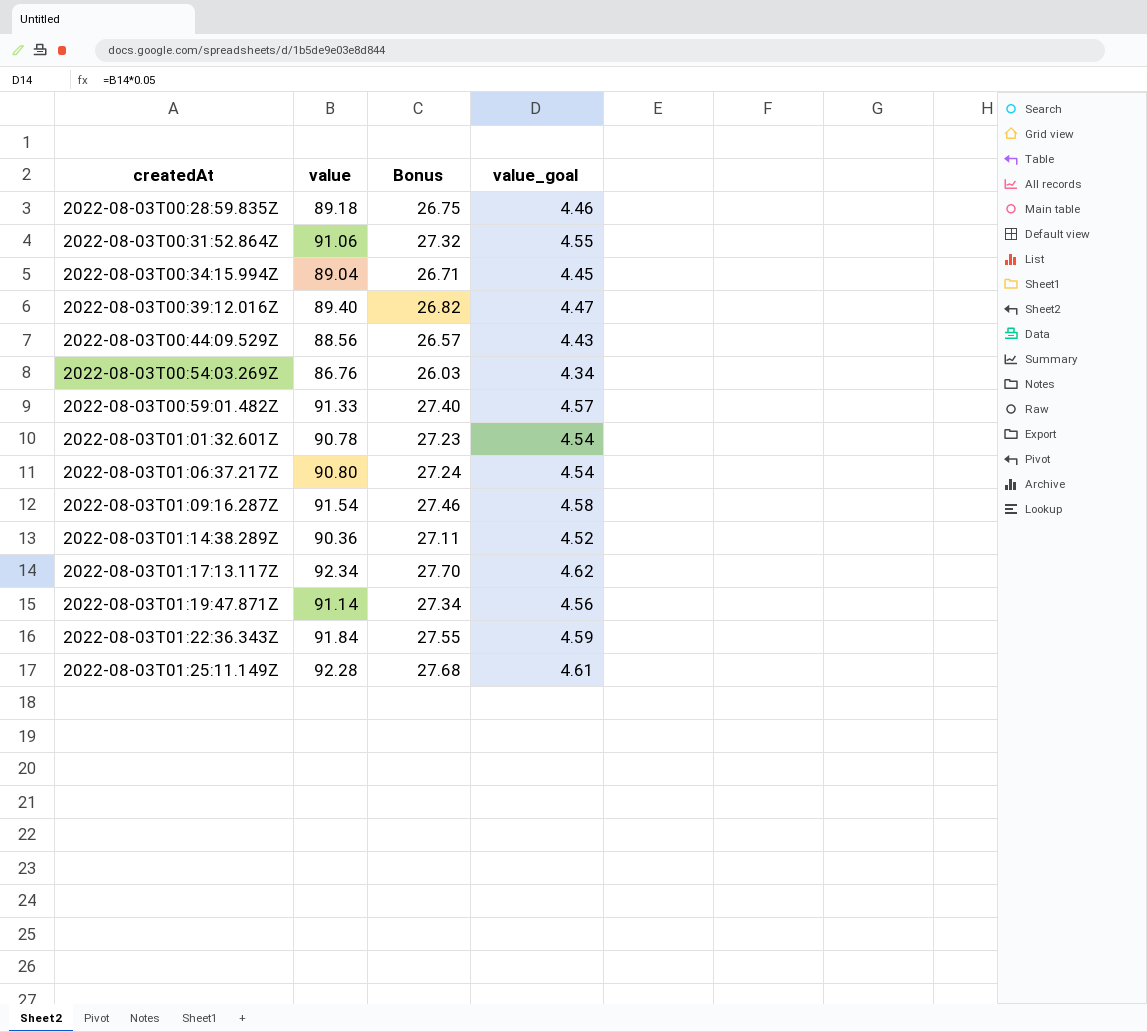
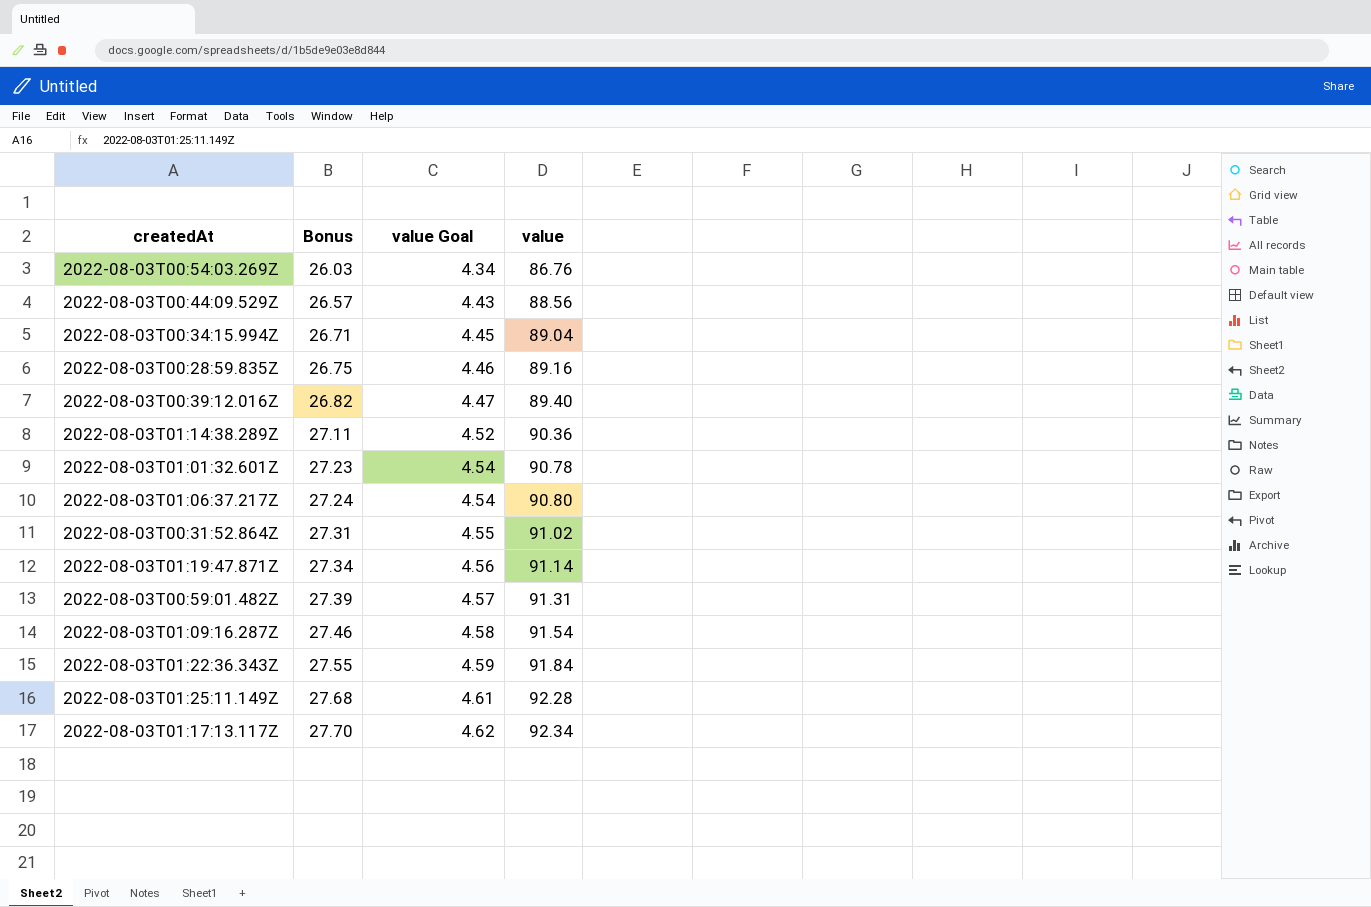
row order: createdAt ascending -> Bonus ascending
column name: value_goal -> value Goal
column value | position: 2 -> 4
2022-08-03T00:28:59.835Z | value: 89.18 -> 89.16
2022-08-03T00:31:52.864Z | Bonus: 27.32 -> 27.31
2022-08-03T00:31:52.864Z | value: 91.06 -> 91.02
2022-08-03T00:59:01.482Z | Bonus: 27.40 -> 27.39
2022-08-03T00:59:01.482Z | value: 91.33 -> 91.31

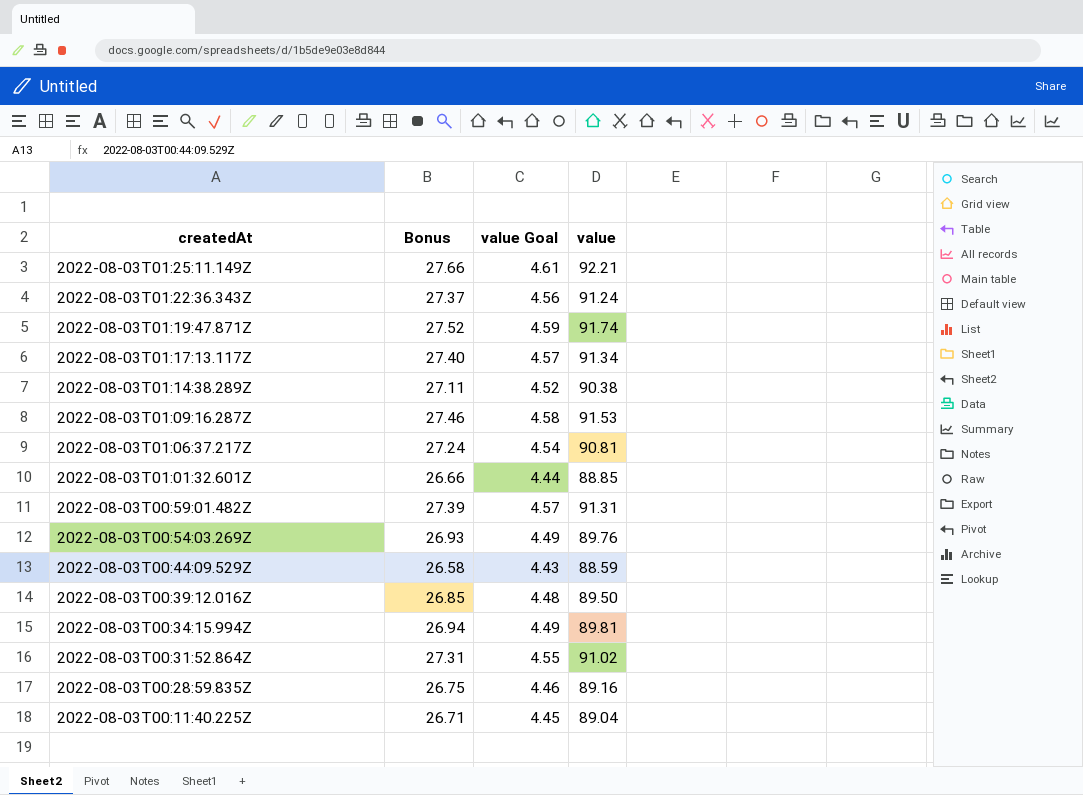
row order: Bonus ascending -> createdAt descending
2022-08-03T01:25:11.149Z | Bonus: 27.68 -> 27.66
2022-08-03T01:25:11.149Z | value: 92.28 -> 92.21
2022-08-03T01:22:36.343Z | Bonus: 27.55 -> 27.37
2022-08-03T01:22:36.343Z | value Goal: 4.59 -> 4.56
2022-08-03T01:22:36.343Z | value: 91.84 -> 91.24
2022-08-03T01:19:47.871Z | Bonus: 27.34 -> 27.52
2022-08-03T01:19:47.871Z | value Goal: 4.56 -> 4.59
2022-08-03T01:19:47.871Z | value: 91.14 -> 91.74
2022-08-03T01:17:13.117Z | Bonus: 27.70 -> 27.40
2022-08-03T01:17:13.117Z | value Goal: 4.62 -> 4.57
2022-08-03T01:17:13.117Z | value: 92.34 -> 91.34
2022-08-03T01:14:38.289Z | value: 90.36 -> 90.38
2022-08-03T01:09:16.287Z | value: 91.54 -> 91.53
2022-08-03T01:06:37.217Z | value: 90.80 -> 90.81
2022-08-03T01:01:32.601Z | Bonus: 27.23 -> 26.66
2022-08-03T01:01:32.601Z | value Goal: 4.54 -> 4.44
2022-08-03T01:01:32.601Z | value: 90.78 -> 88.85
2022-08-03T00:54:03.269Z | Bonus: 26.03 -> 26.93
2022-08-03T00:54:03.269Z | value Goal: 4.34 -> 4.49
2022-08-03T00:54:03.269Z | value: 86.76 -> 89.76
2022-08-03T00:44:09.529Z | Bonus: 26.57 -> 26.58
2022-08-03T00:44:09.529Z | value: 88.56 -> 88.59
2022-08-03T00:39:12.016Z | Bonus: 26.82 -> 26.85
2022-08-03T00:39:12.016Z | value Goal: 4.47 -> 4.48
2022-08-03T00:39:12.016Z | value: 89.40 -> 89.50
2022-08-03T00:34:15.994Z | Bonus: 26.71 -> 26.94
2022-08-03T00:34:15.994Z | value Goal: 4.45 -> 4.49
2022-08-03T00:34:15.994Z | value: 89.04 -> 89.81
row 2022-08-03T00:11:40.225Z: none -> 26.71 | 4.45 | 89.04

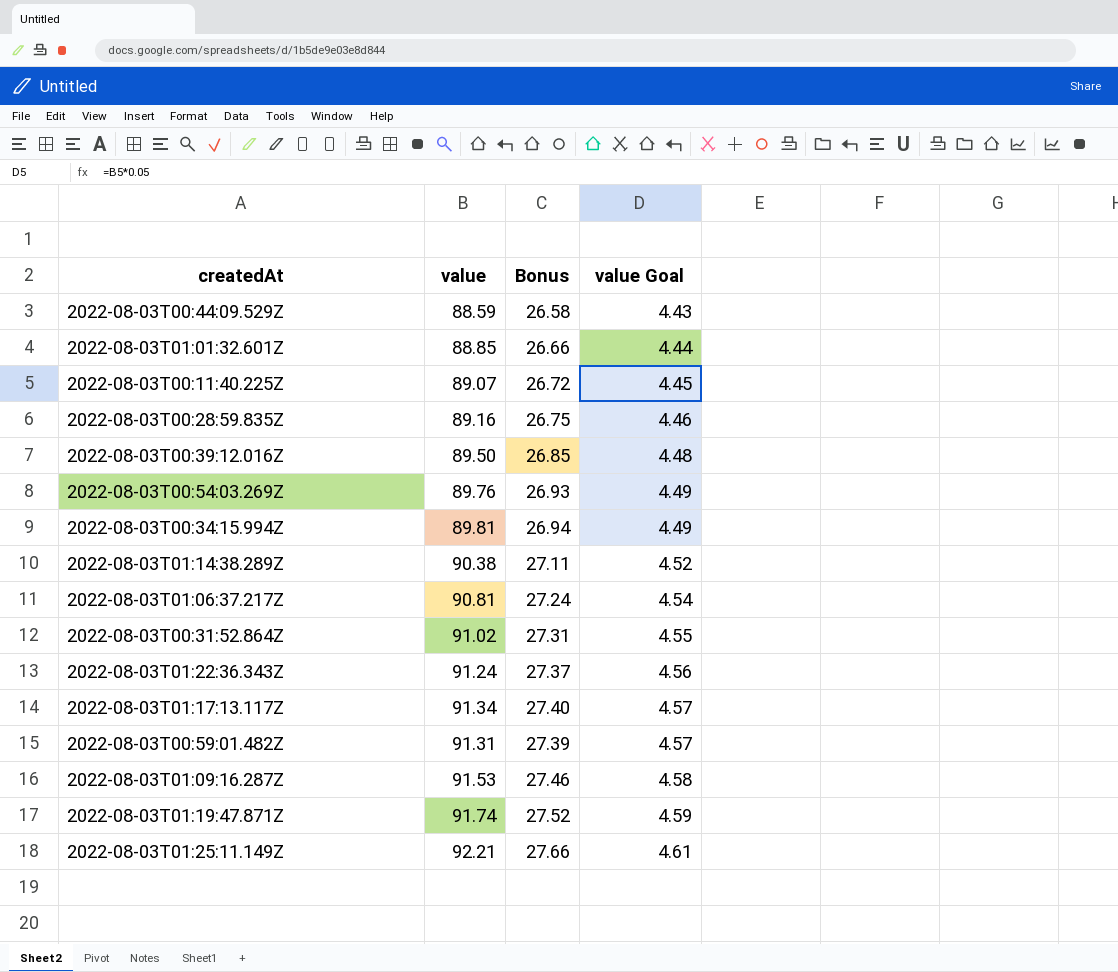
row order: createdAt descending -> value Goal ascending
column value | position: 4 -> 2
2022-08-03T00:11:40.225Z | value: 89.04 -> 89.07
2022-08-03T00:11:40.225Z | Bonus: 26.71 -> 26.72

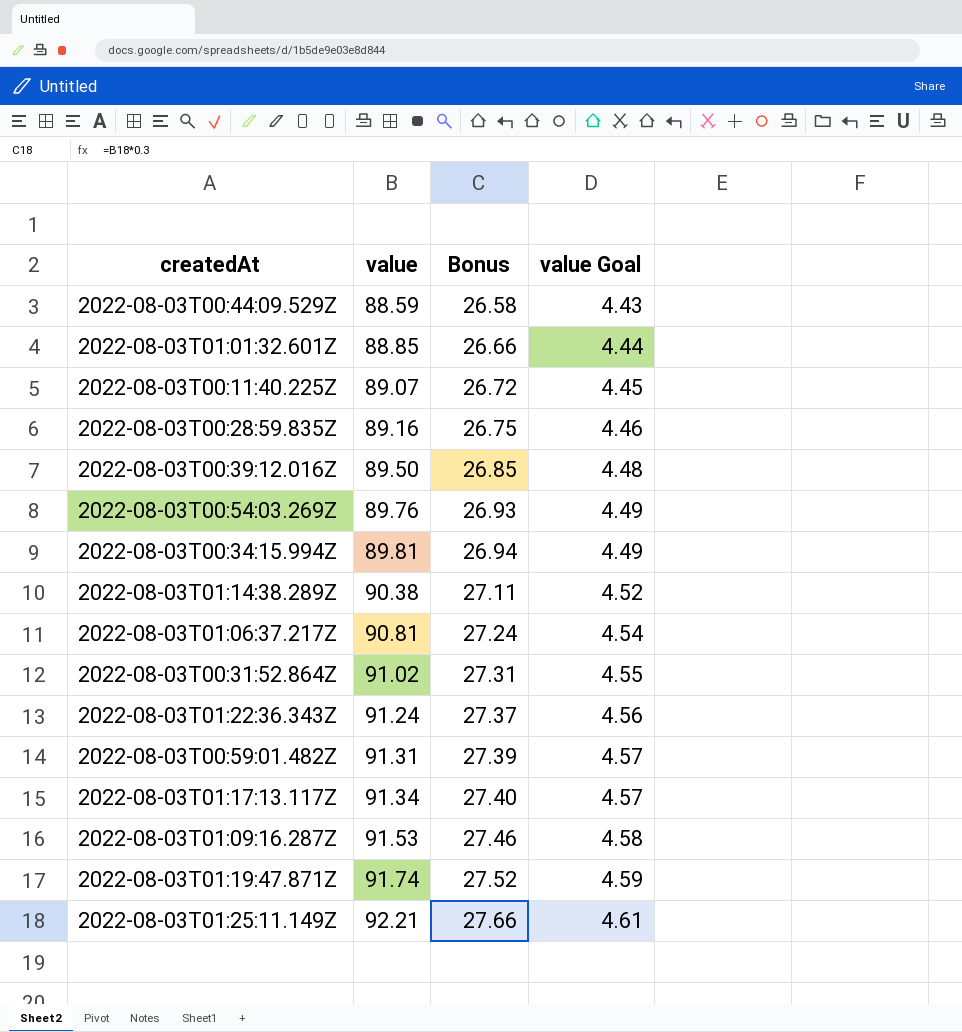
row order: value Goal ascending -> value ascending

